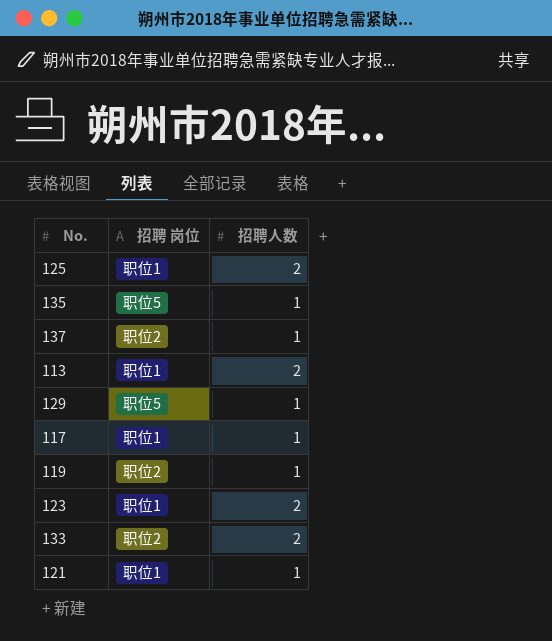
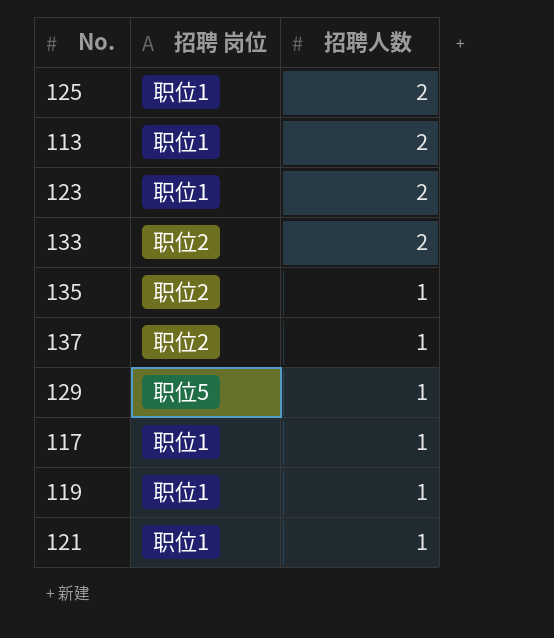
row order: none -> 招聘人数 descending
135 | 招聘 岗位: 职位5 -> 职位2
119 | 招聘 岗位: 职位2 -> 职位1

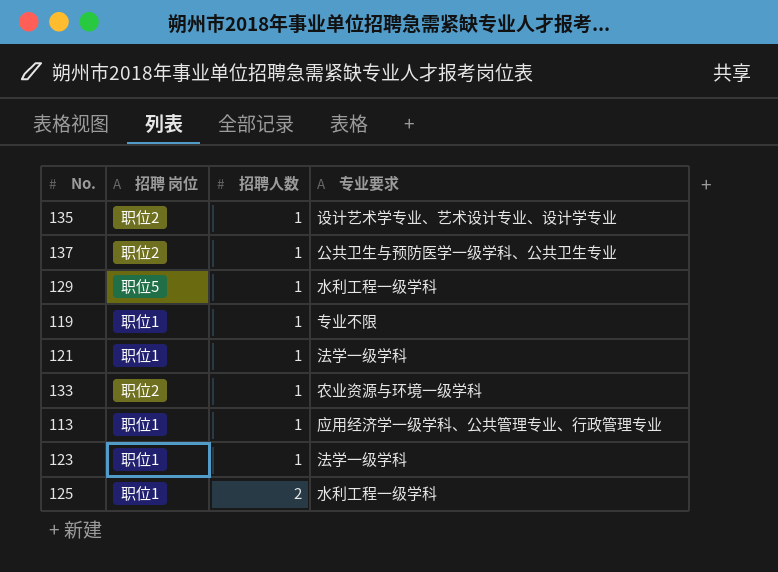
row order: 招聘人数 descending -> 招聘人数 ascending
column 专业要求 | position: none -> 4
row 117: 职位1 | 1 -> none
133 | 招聘人数: 2 -> 1
113 | 招聘人数: 2 -> 1
123 | 招聘人数: 2 -> 1

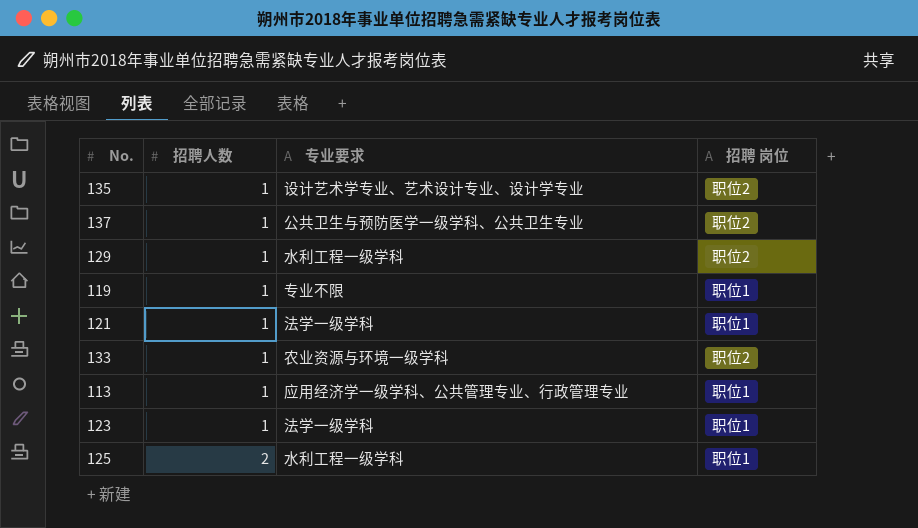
column 招聘 岗位 | position: 2 -> 4
129 | 招聘 岗位: 职位5 -> 职位2

